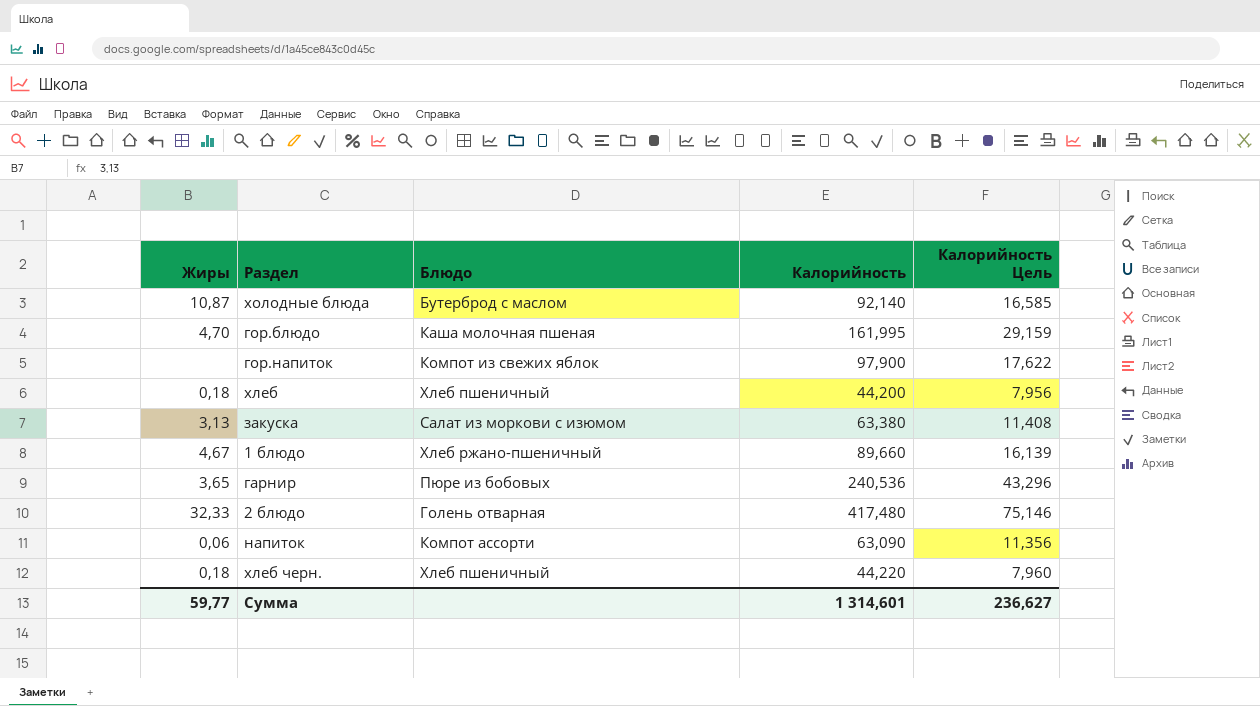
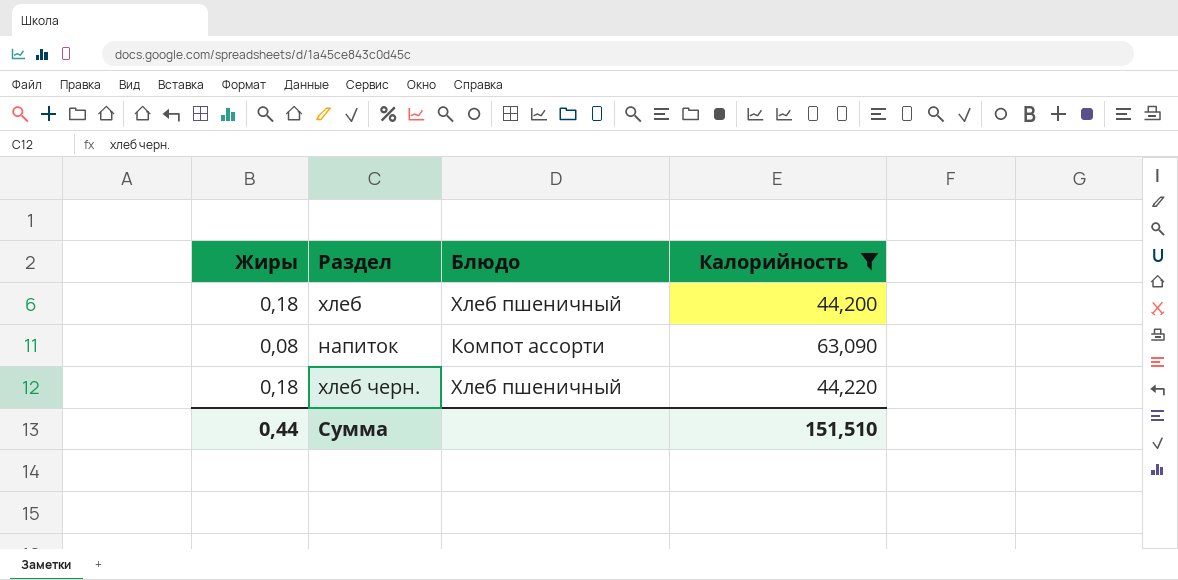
filter: none -> Калорийность <= 63,090
column Калорийность Цель | formula: [Калорийность] * 0,18 -> none
напиток | Жиры: 0,06 -> 0,08
Сумма | Жиры: 59,77 -> 0,44
Сумма | Калорийность: 1 314,601 -> 151,510

